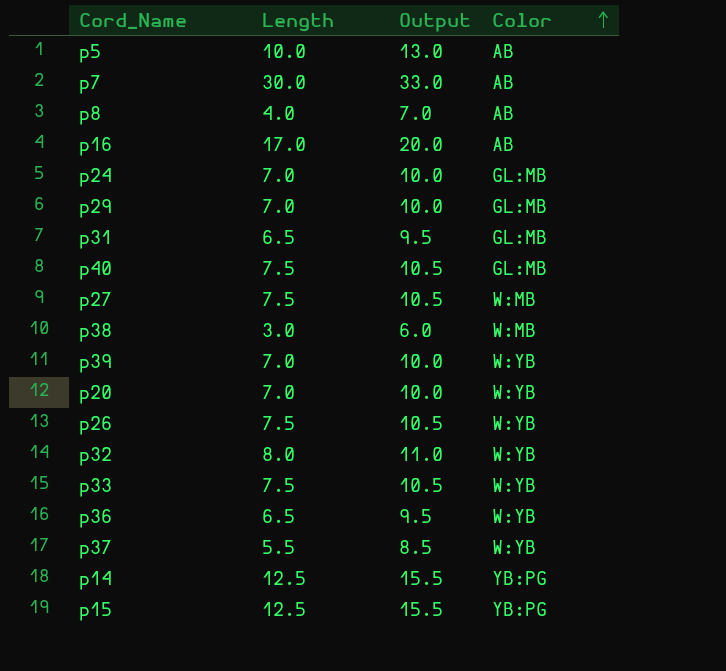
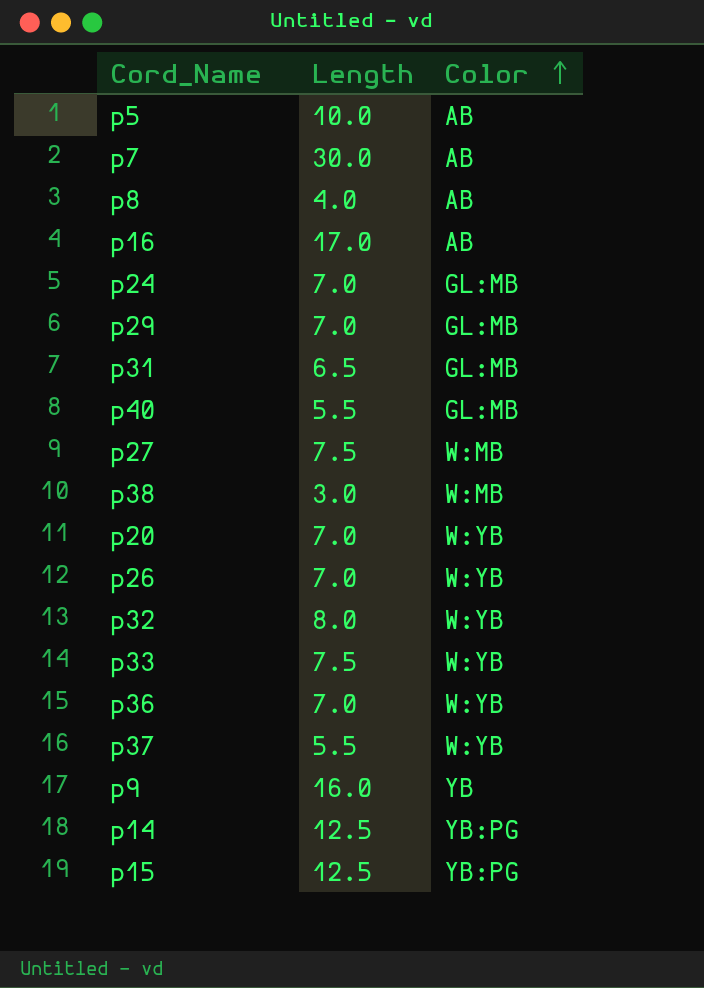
column Output | formula: [Length] + 3 -> none
row p39: 7.0 | 10.0 | W:YB -> none
p40 | Length: 7.5 -> 5.5
p26 | Length: 7.5 -> 7.0
p36 | Length: 6.5 -> 7.0
row p9: none -> 16.0 | YB

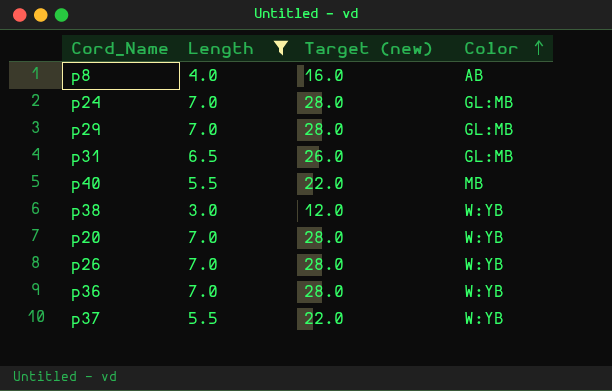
filter: none -> Length <= 7.0
column Target (new) | formula: none -> [Length] * 4
p40 | Color: GL:MB -> MB
p38 | Color: W:MB -> W:YB

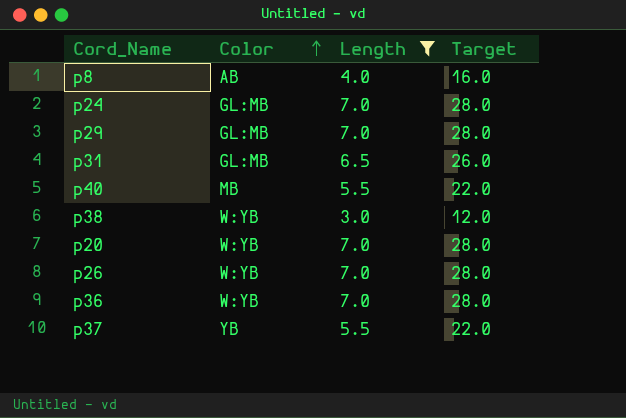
column Color | position: 4 -> 2
column name: Target (new) -> Target
p37 | Color: W:YB -> YB

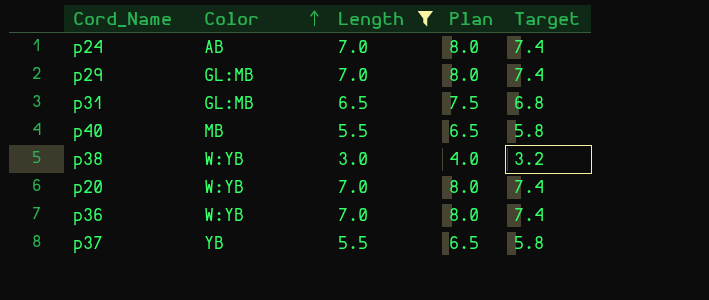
column Plan | formula: none -> [Length] + 1
column Target | formula: [Length] * 4 -> [Length] * 1.05
row p8: AB | 4.0 | 16.0 -> none
row p26: W:YB | 7.0 | 28.0 -> none
p24 | Color: GL:MB -> AB

